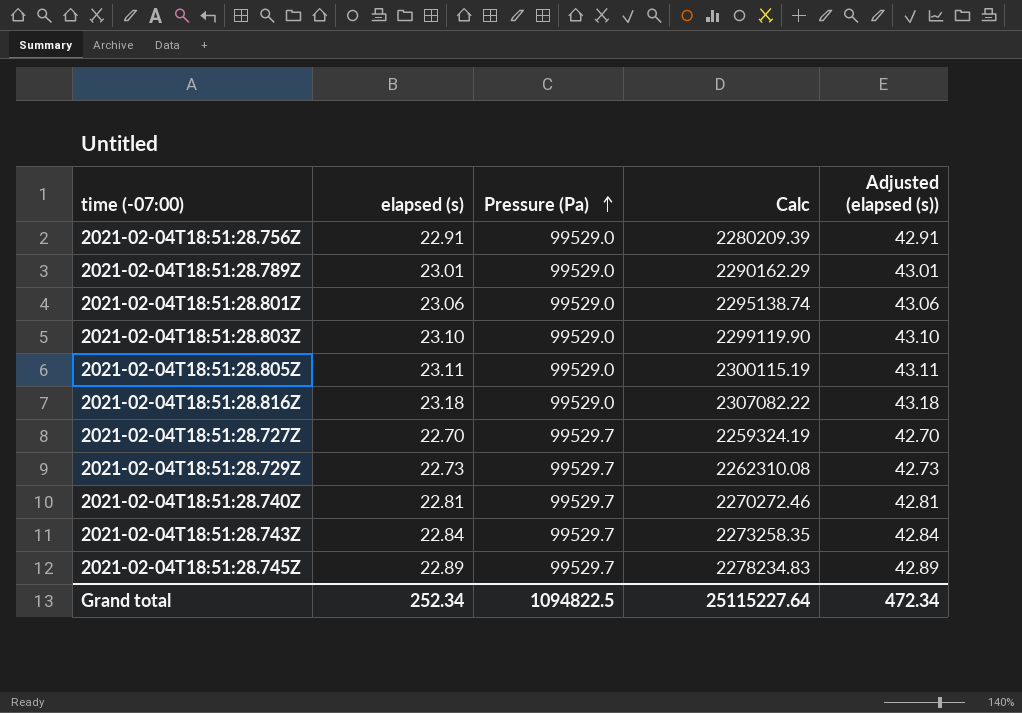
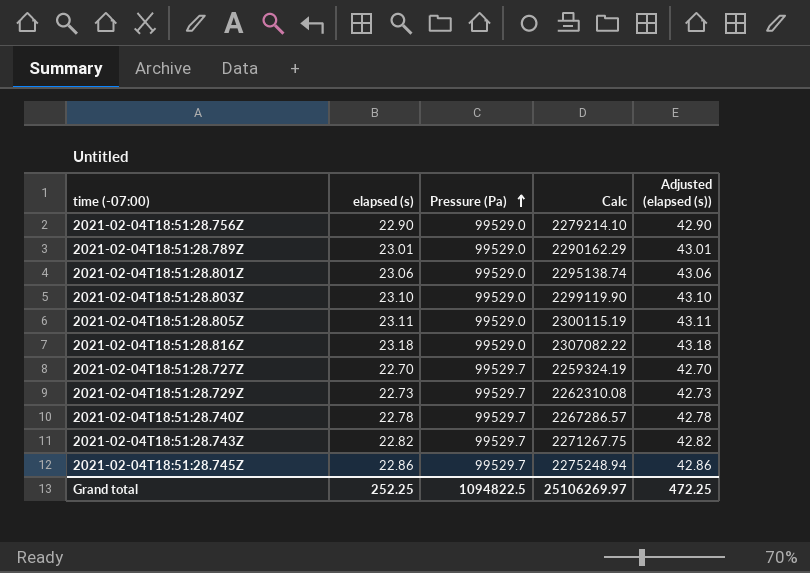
2021-02-04T18:51:28.756Z | elapsed (s): 22.91 -> 22.90
2021-02-04T18:51:28.756Z | Calc: 2280209.39 -> 2279214.10
2021-02-04T18:51:28.756Z | Adjusted (elapsed (s)): 42.91 -> 42.90
2021-02-04T18:51:28.740Z | elapsed (s): 22.81 -> 22.78
2021-02-04T18:51:28.740Z | Calc: 2270272.46 -> 2267286.57
2021-02-04T18:51:28.740Z | Adjusted (elapsed (s)): 42.81 -> 42.78
2021-02-04T18:51:28.743Z | elapsed (s): 22.84 -> 22.82
2021-02-04T18:51:28.743Z | Calc: 2273258.35 -> 2271267.75
2021-02-04T18:51:28.743Z | Adjusted (elapsed (s)): 42.84 -> 42.82
2021-02-04T18:51:28.745Z | elapsed (s): 22.89 -> 22.86
2021-02-04T18:51:28.745Z | Calc: 2278234.83 -> 2275248.94
2021-02-04T18:51:28.745Z | Adjusted (elapsed (s)): 42.89 -> 42.86
Grand total | elapsed (s): 252.34 -> 252.25
Grand total | Calc: 25115227.64 -> 25106269.97
Grand total | Adjusted (elapsed (s)): 472.34 -> 472.25

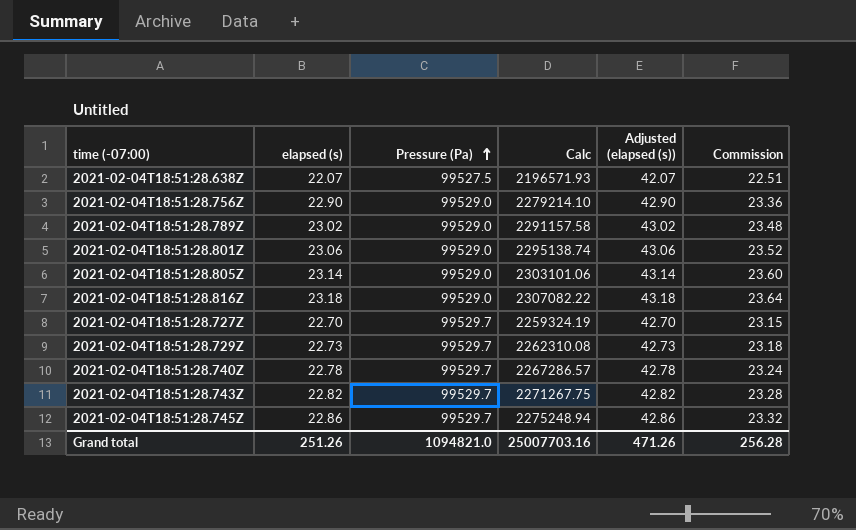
column Commission | formula: none -> [elapsed (s)] * 1.02
row 2021-02-04T18:51:28.803Z: 23.10 | 99529.0 | 2299119.90 | 43.10 -> none
row 2021-02-04T18:51:28.638Z: none -> 22.07 | 99527.5 | 2196571.93 | 42.07 | 22.51
2021-02-04T18:51:28.789Z | elapsed (s): 23.01 -> 23.02
2021-02-04T18:51:28.789Z | Calc: 2290162.29 -> 2291157.58
2021-02-04T18:51:28.789Z | Adjusted (elapsed (s)): 43.01 -> 43.02
2021-02-04T18:51:28.805Z | elapsed (s): 23.11 -> 23.14
2021-02-04T18:51:28.805Z | Calc: 2300115.19 -> 2303101.06
2021-02-04T18:51:28.805Z | Adjusted (elapsed (s)): 43.11 -> 43.14
Grand total | elapsed (s): 252.25 -> 251.26
Grand total | Pressure (Pa): 1094822.5 -> 1094821.0
Grand total | Calc: 25106269.97 -> 25007703.16
Grand total | Adjusted (elapsed (s)): 472.25 -> 471.26

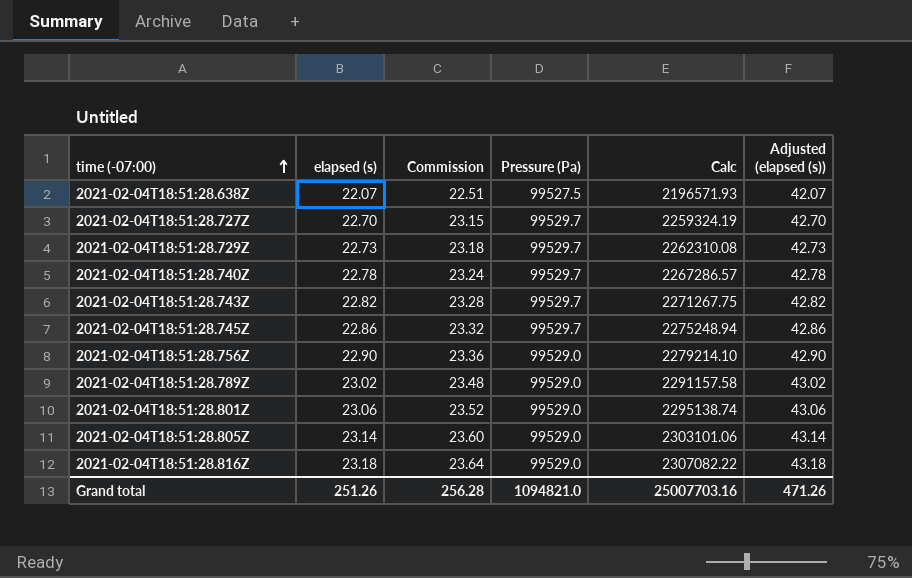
row order: Pressure (Pa) ascending -> time (-07:00) ascending
column Commission | position: 6 -> 3

